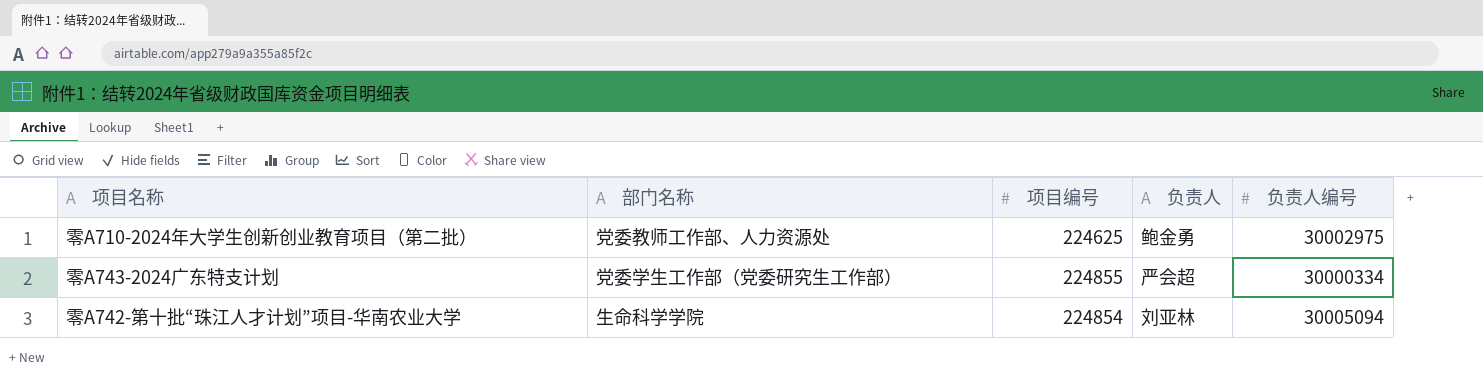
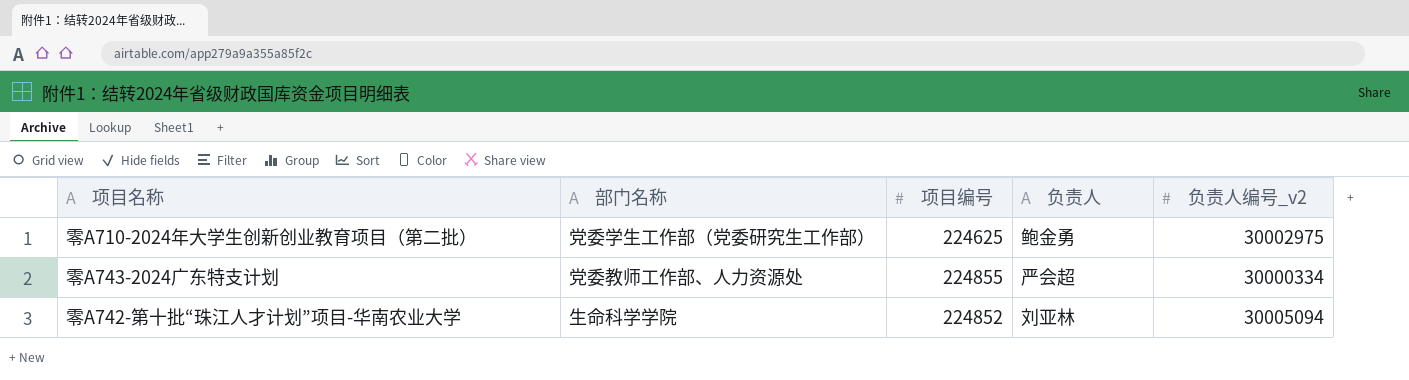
column name: 负责人编号 -> 负责人编号_v2
零A710-2024年大学生创新创业教育项目（第二批） | 部门名称: 党委教师工作部、人力资源处 -> 党委学生工作部（党委研究生工作部）
零A743-2024广东特支计划 | 部门名称: 党委学生工作部（党委研究生工作部） -> 党委教师工作部、人力资源处
零A742-第十批“珠江人才计划”项目-华南农业大学 | 项目编号: 224854 -> 224852

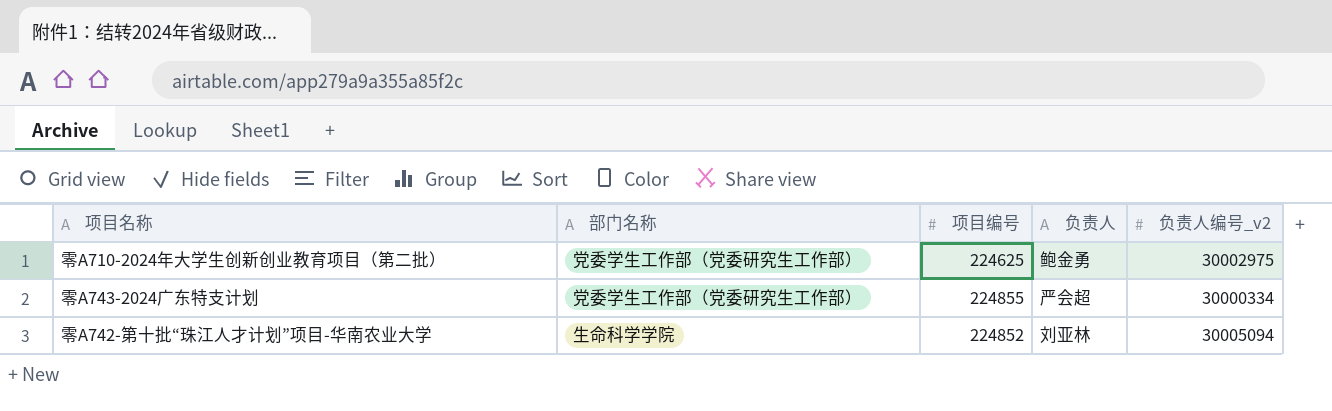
零A743-2024广东特支计划 | 部门名称: 党委教师工作部、人力资源处 -> 党委学生工作部（党委研究生工作部）

